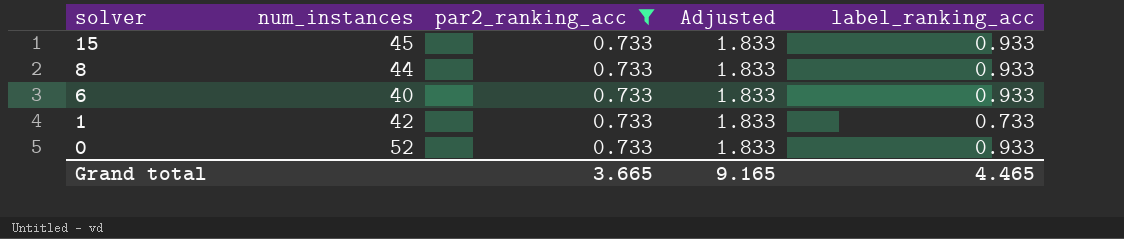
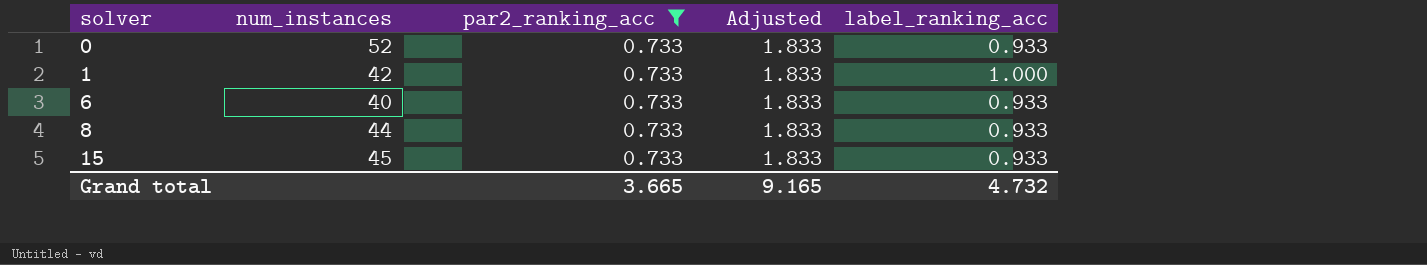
row order: solver descending -> solver ascending
1 | label_ranking_acc: 0.733 -> 1.000
Grand total | label_ranking_acc: 4.465 -> 4.732

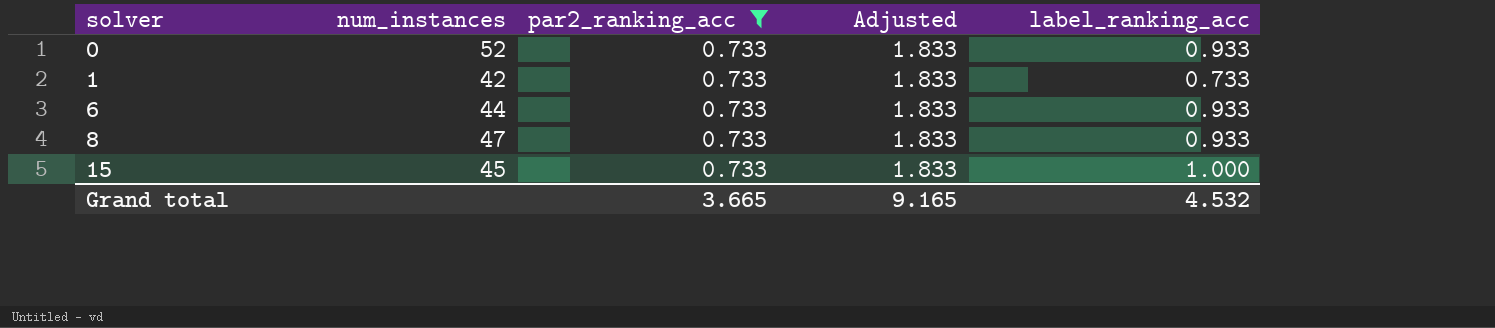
1 | label_ranking_acc: 1.000 -> 0.733
6 | num_instances: 40 -> 44
8 | num_instances: 44 -> 47
15 | label_ranking_acc: 0.933 -> 1.000
Grand total | label_ranking_acc: 4.732 -> 4.532

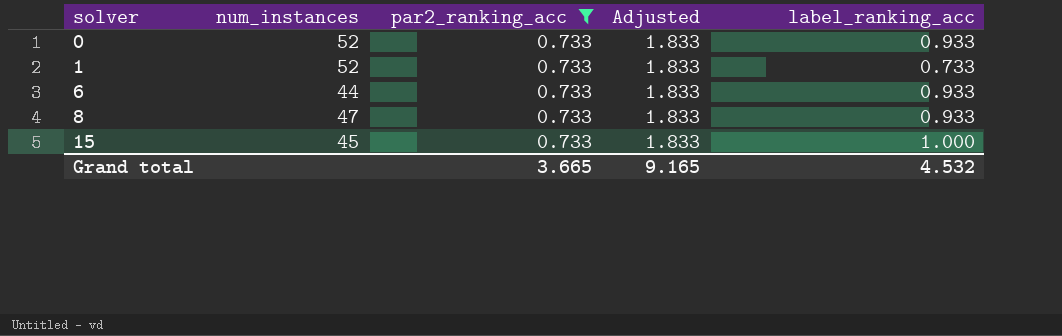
1 | num_instances: 42 -> 52

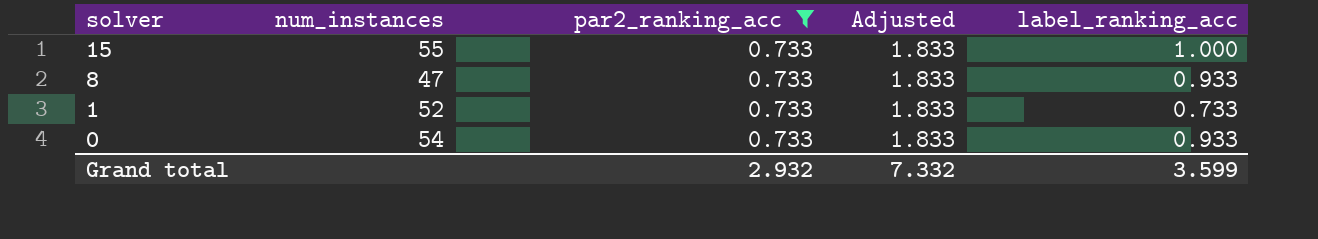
row order: solver ascending -> solver descending
row 6: 44 | 0.733 | 1.833 | 0.933 -> none
15 | num_instances: 45 -> 55
0 | num_instances: 52 -> 54
Grand total | par2_ranking_acc: 3.665 -> 2.932
Grand total | Adjusted: 9.165 -> 7.332
Grand total | label_ranking_acc: 4.532 -> 3.599

